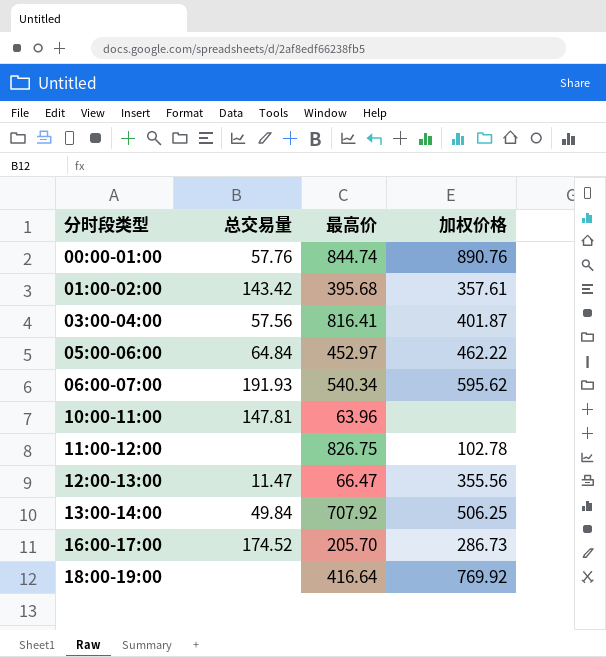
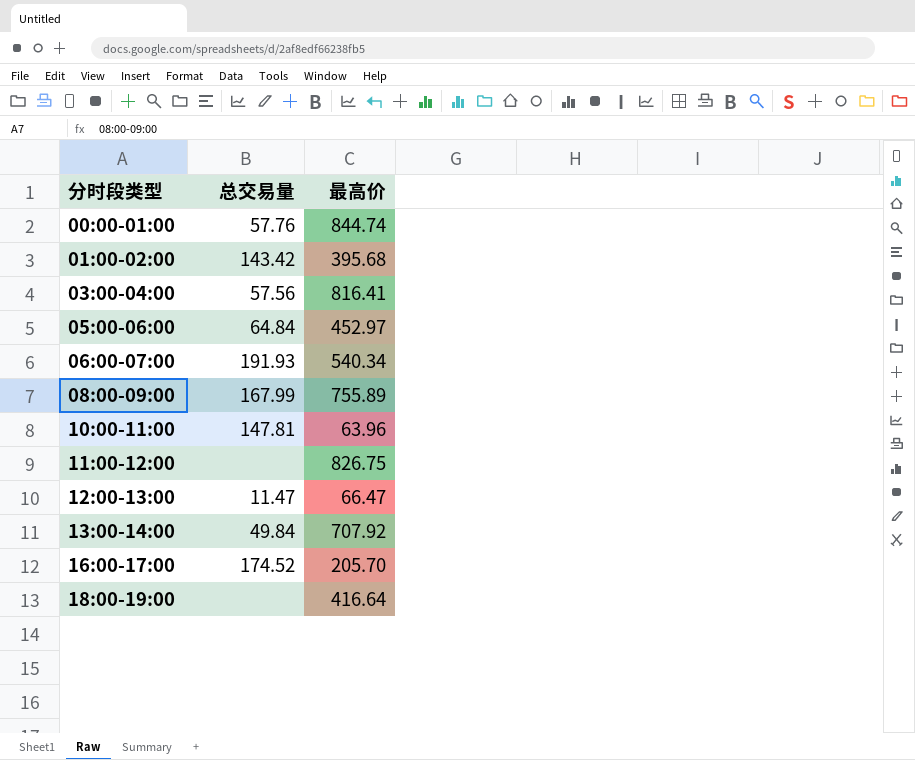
column 加权价格 | position: 4 -> none
row 08:00-09:00: none -> 167.99 | 755.89

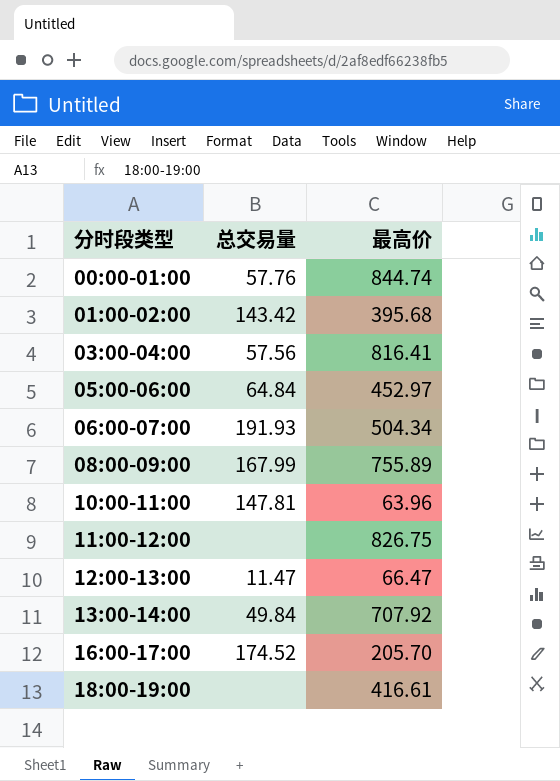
06:00-07:00 | 最高价: 540.34 -> 504.34
18:00-19:00 | 最高价: 416.64 -> 416.61

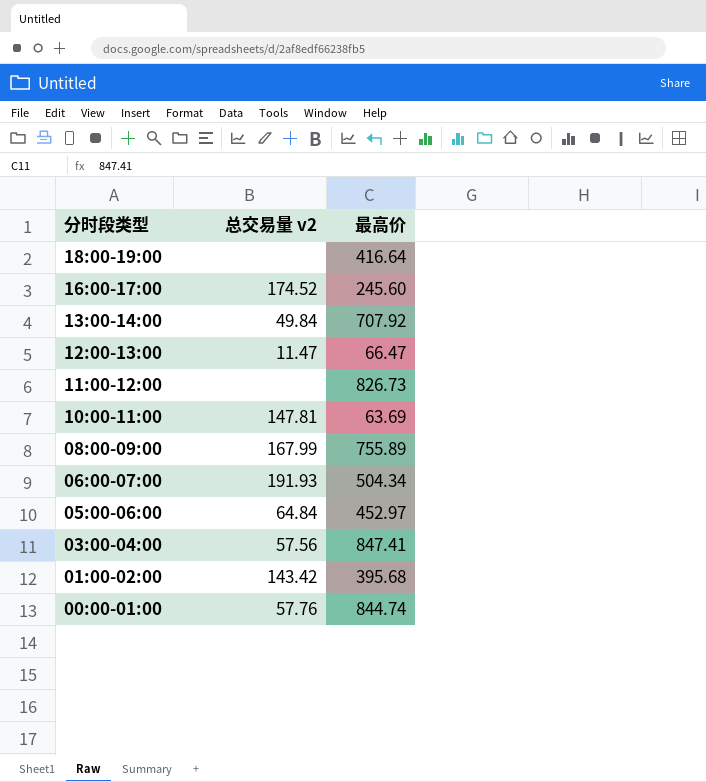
row order: 分时段类型 ascending -> 分时段类型 descending
column name: 总交易量 -> 总交易量 v2
18:00-19:00 | 最高价: 416.61 -> 416.64
16:00-17:00 | 最高价: 205.70 -> 245.60
11:00-12:00 | 最高价: 826.75 -> 826.73
10:00-11:00 | 最高价: 63.96 -> 63.69
03:00-04:00 | 最高价: 816.41 -> 847.41

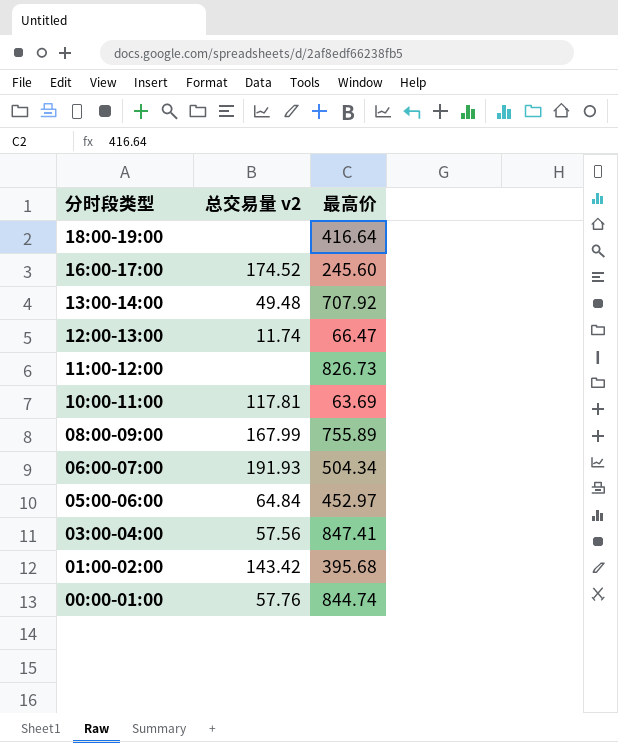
13:00-14:00 | 总交易量 v2: 49.84 -> 49.48
12:00-13:00 | 总交易量 v2: 11.47 -> 11.74
10:00-11:00 | 总交易量 v2: 147.81 -> 117.81

